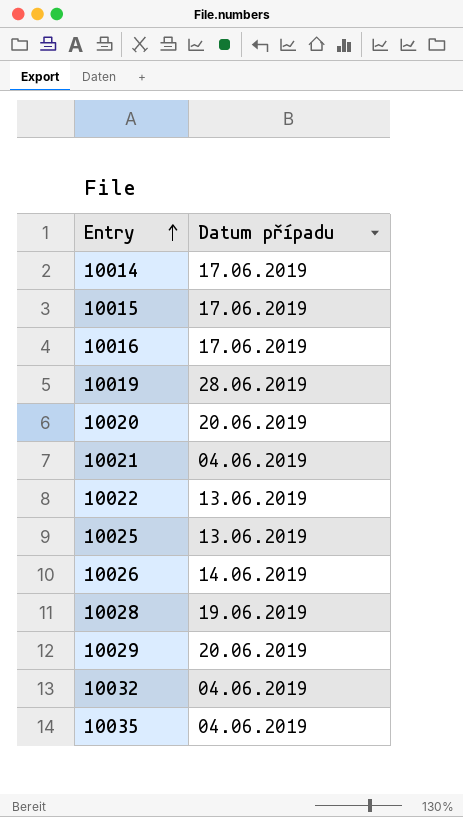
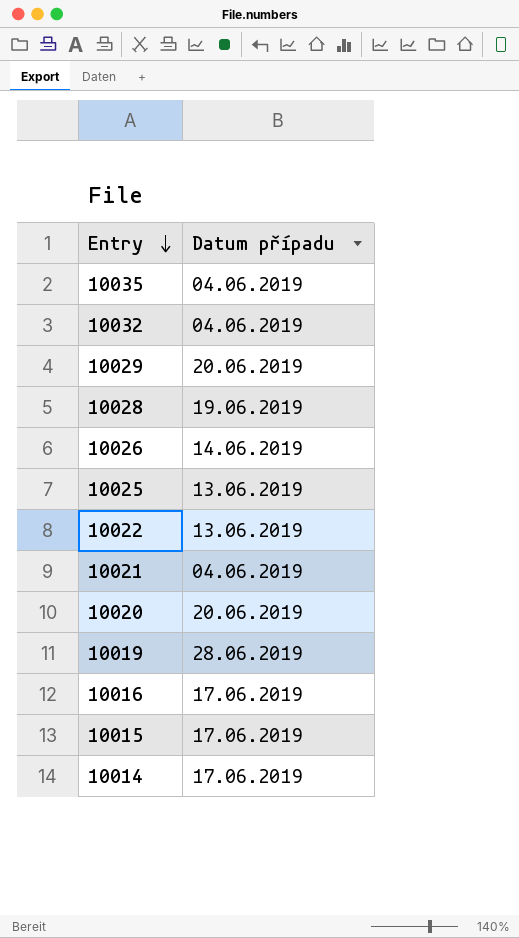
row order: Entry ascending -> Entry descending

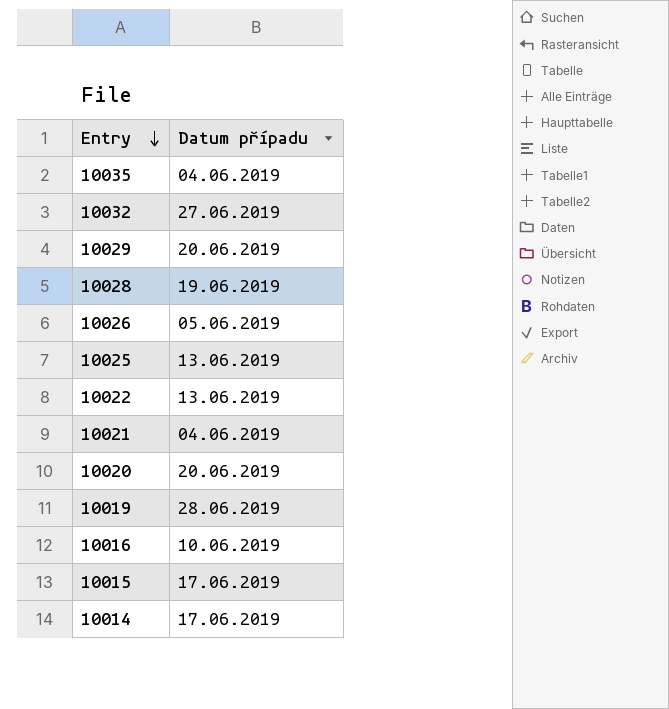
10032 | Datum případu: 04.06.2019 -> 27.06.2019
10026 | Datum případu: 14.06.2019 -> 05.06.2019
10016 | Datum případu: 17.06.2019 -> 10.06.2019

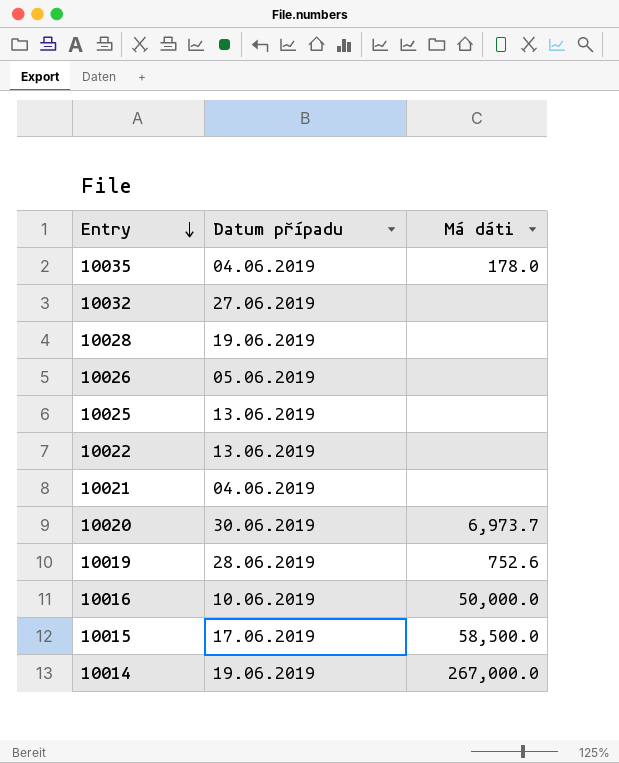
column Má dáti | position: none -> 3
row 10029: 20.06.2019 -> none
10020 | Datum případu: 20.06.2019 -> 30.06.2019
10014 | Datum případu: 17.06.2019 -> 19.06.2019

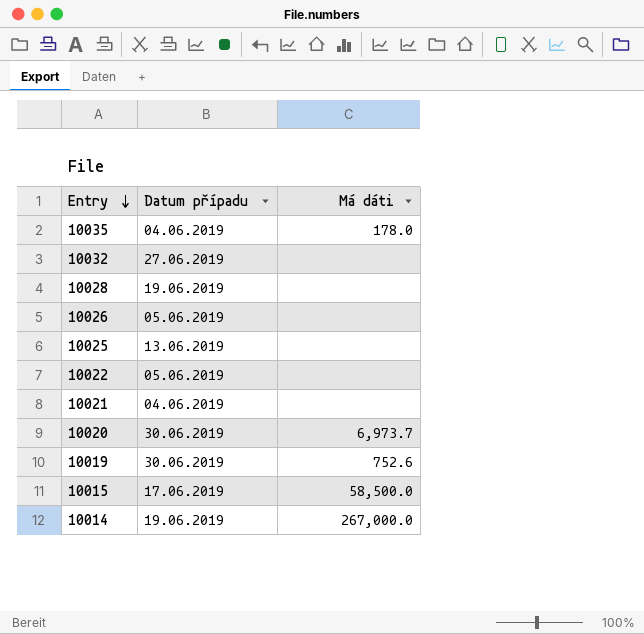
row 10016: 10.06.2019 | 50,000.0 -> none
10022 | Datum případu: 13.06.2019 -> 05.06.2019
10019 | Datum případu: 28.06.2019 -> 30.06.2019

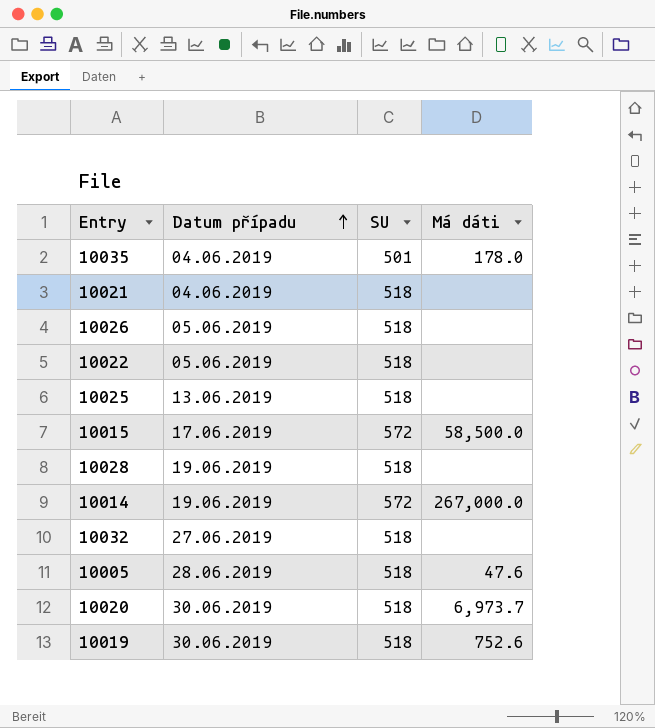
row order: Entry descending -> Datum případu ascending
column SU | position: none -> 3
row 10005: none -> 28.06.2019 | 518 | 47.6

